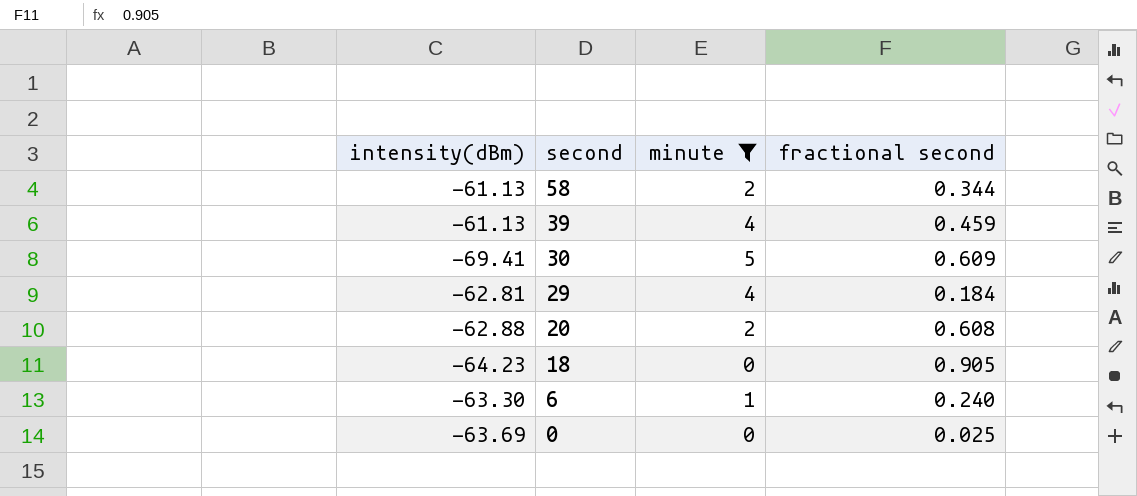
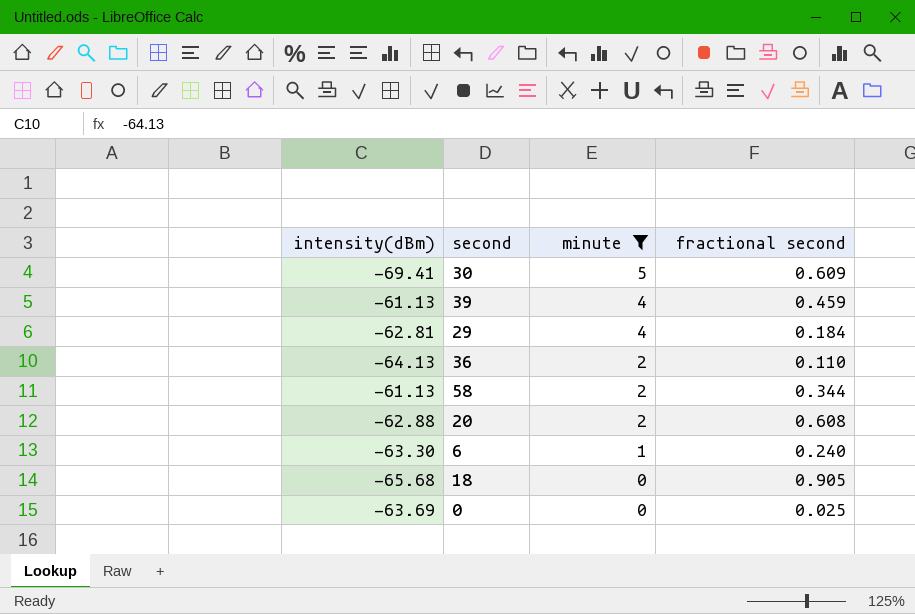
row order: second descending -> minute descending
row 36: none -> -64.13 | 2 | 0.110
18 | intensity(dBm): -64.23 -> -65.68

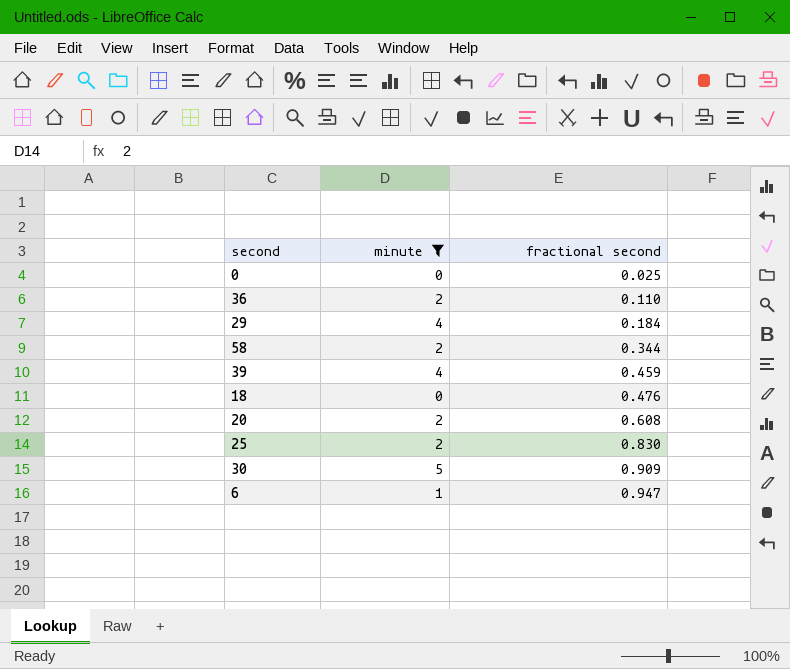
row order: minute descending -> fractional second ascending
column intensity(dBm) | position: 1 -> none
18 | fractional second: 0.905 -> 0.476
row 25: none -> 2 | 0.830
30 | fractional second: 0.609 -> 0.909
6 | fractional second: 0.240 -> 0.947

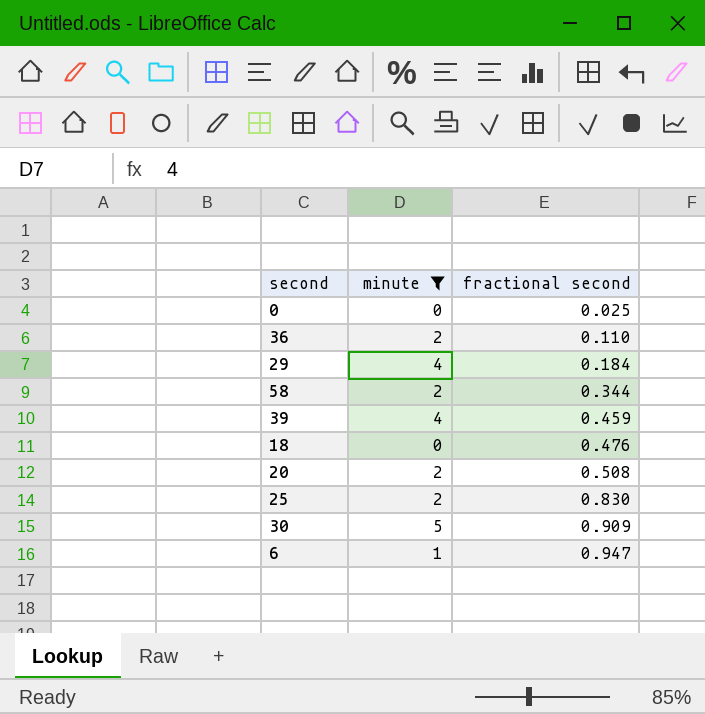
20 | fractional second: 0.608 -> 0.508

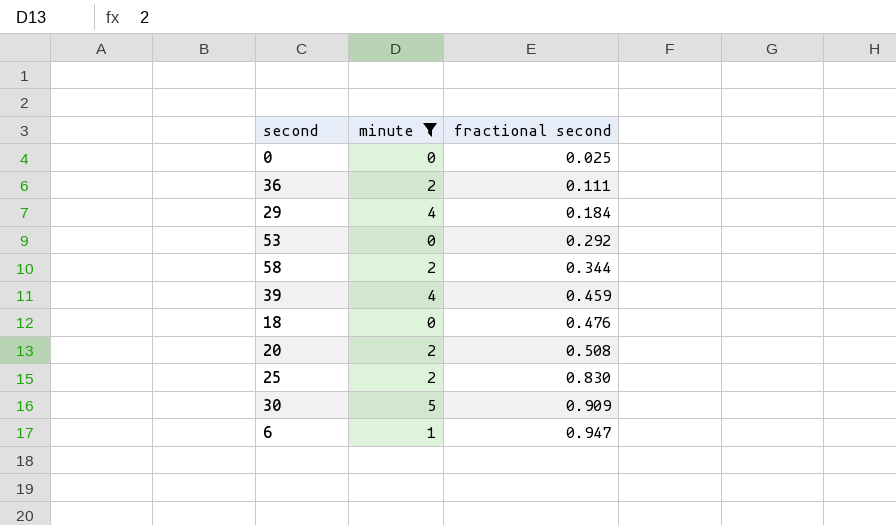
36 | fractional second: 0.110 -> 0.111
row 53: none -> 0 | 0.292

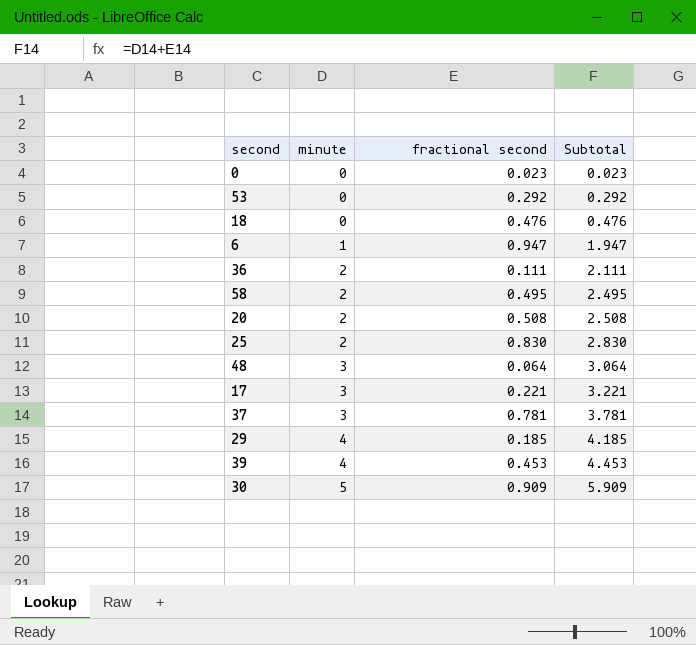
filter: minute != 3 -> none
row order: fractional second ascending -> minute ascending
column Subtotal | formula: none -> [minute] + [fractional second]
0 | fractional second: 0.025 -> 0.023
58 | fractional second: 0.344 -> 0.495
29 | fractional second: 0.184 -> 0.185
39 | fractional second: 0.459 -> 0.453

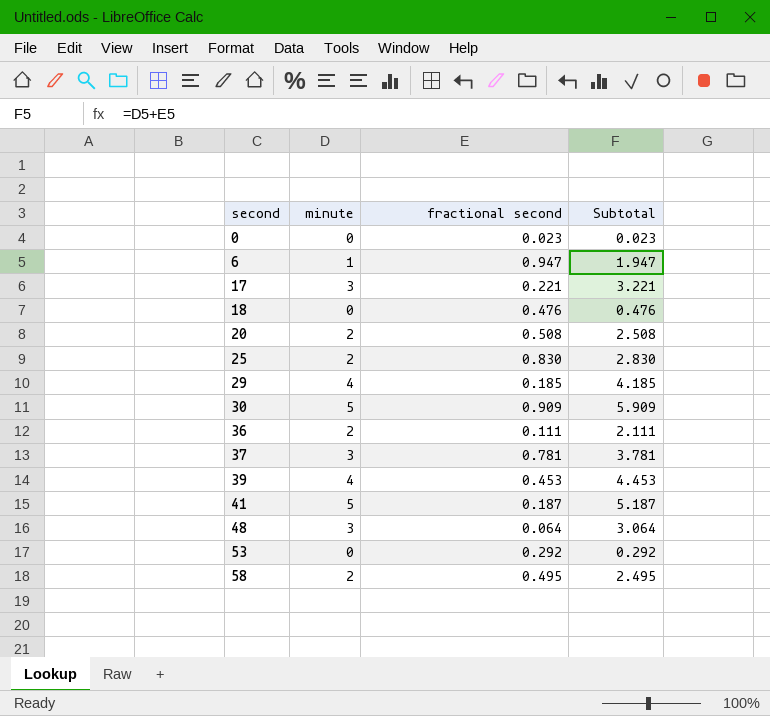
row order: minute ascending -> second ascending
row 41: none -> 5 | 0.187 | 5.187

